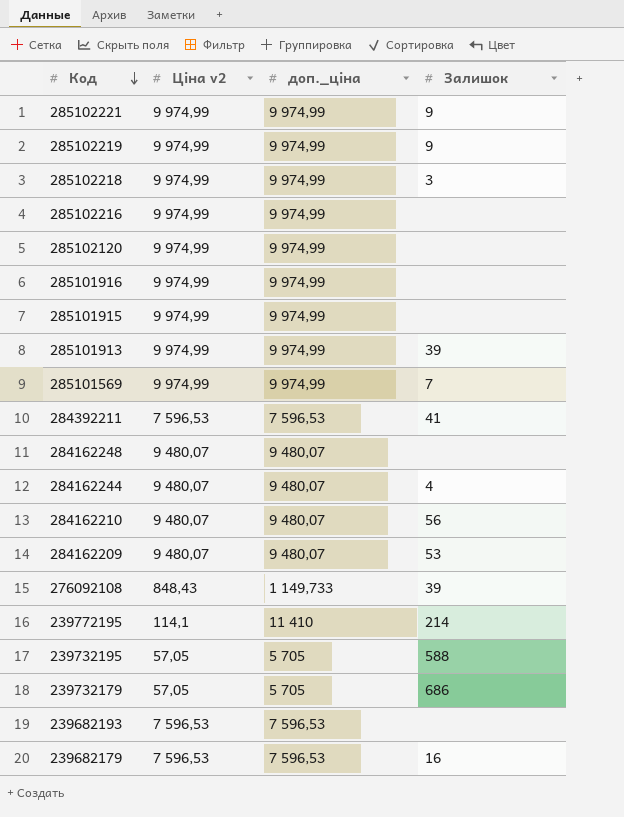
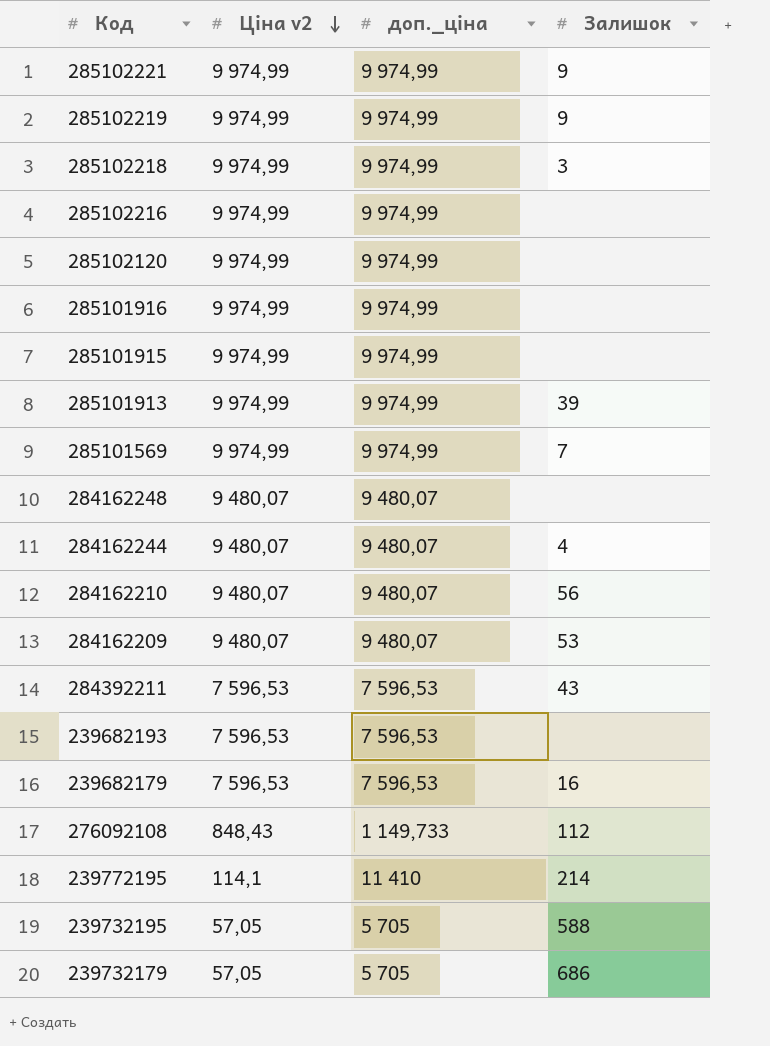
row order: Код descending -> Ціна v2 descending
284392211 | Залишок: 41 -> 43
276092108 | Залишок: 39 -> 112

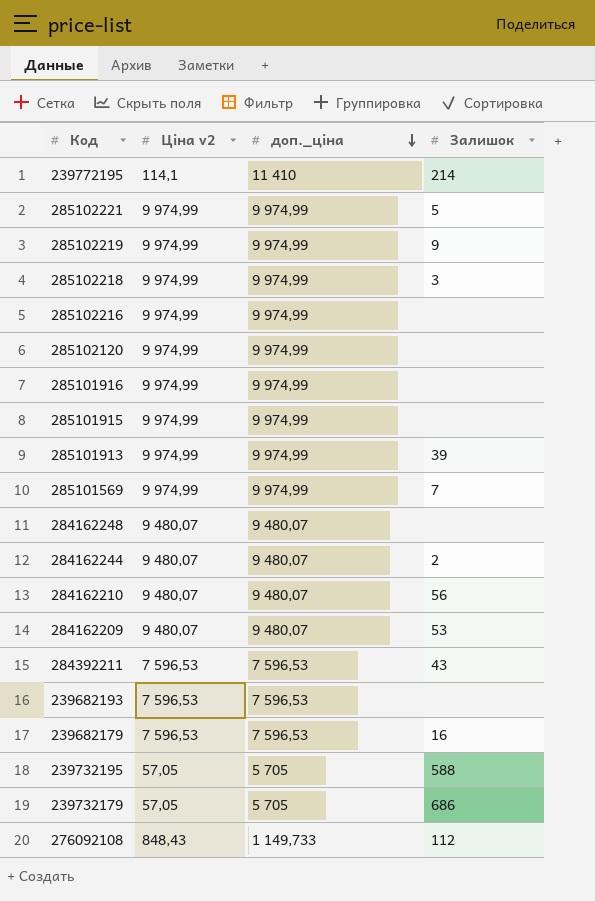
row order: Ціна v2 descending -> доп._ціна descending
285102221 | Залишок: 9 -> 5
284162244 | Залишок: 4 -> 2

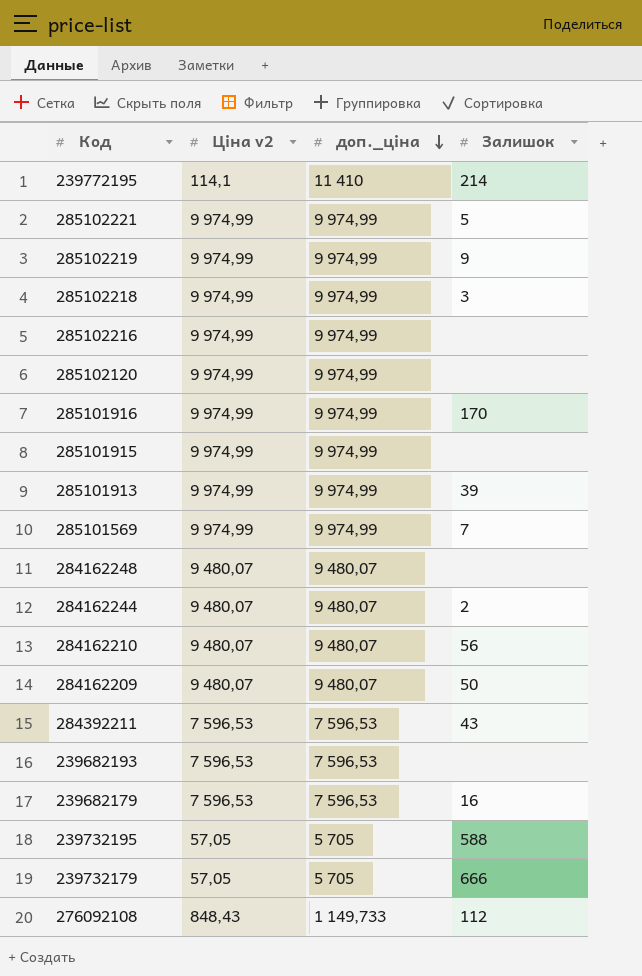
285101916 | Залишок: none -> 170
284162209 | Залишок: 53 -> 50
239732179 | Залишок: 686 -> 666

